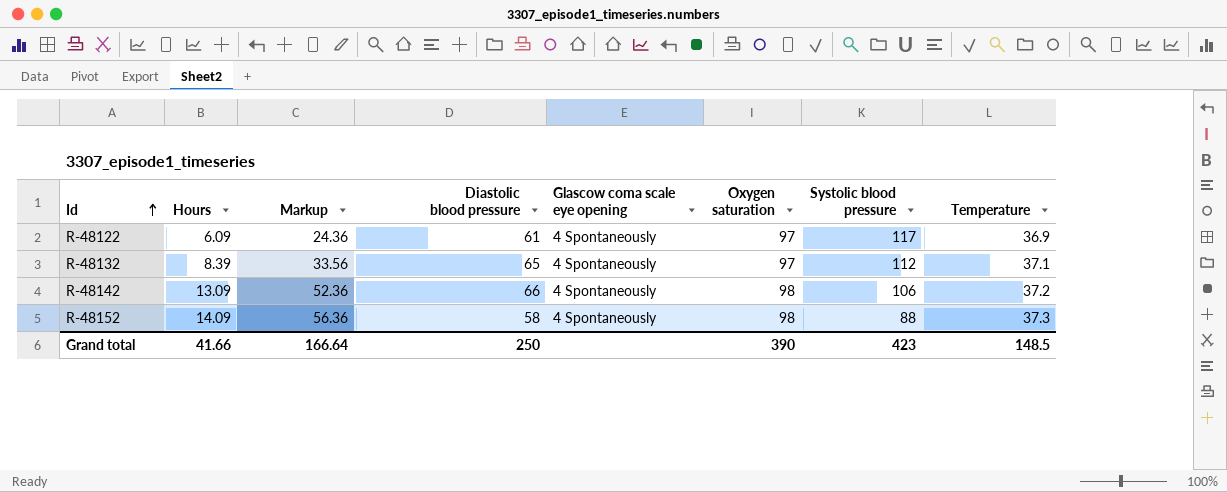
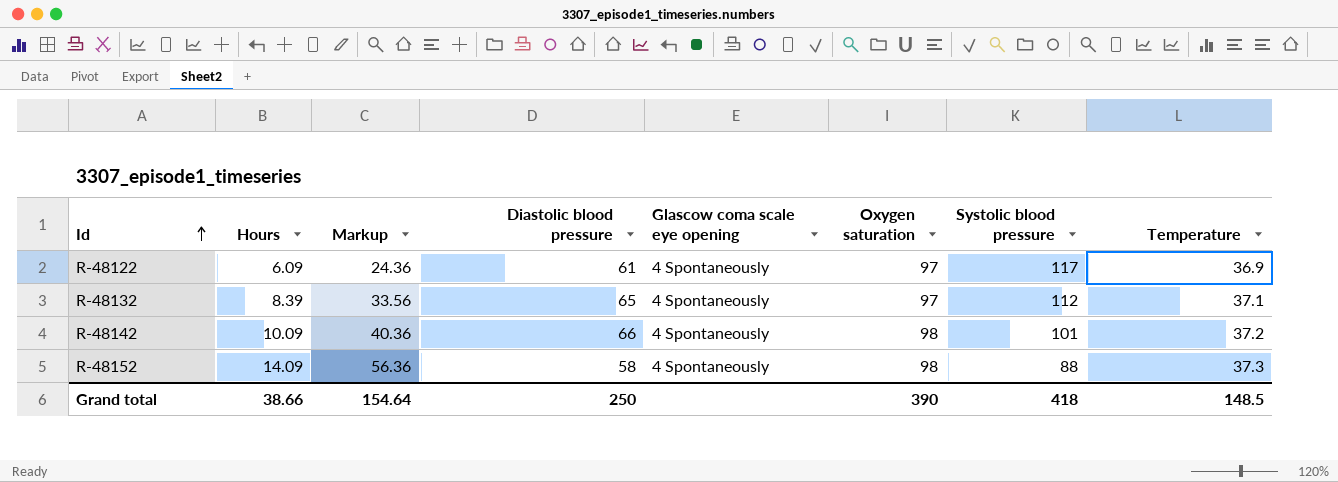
R-48142 | Hours: 13.09 -> 10.09
R-48142 | Markup: 52.36 -> 40.36
R-48142 | Systolic blood pressure: 106 -> 101
Grand total | Hours: 41.66 -> 38.66
Grand total | Markup: 166.64 -> 154.64
Grand total | Systolic blood pressure: 423 -> 418

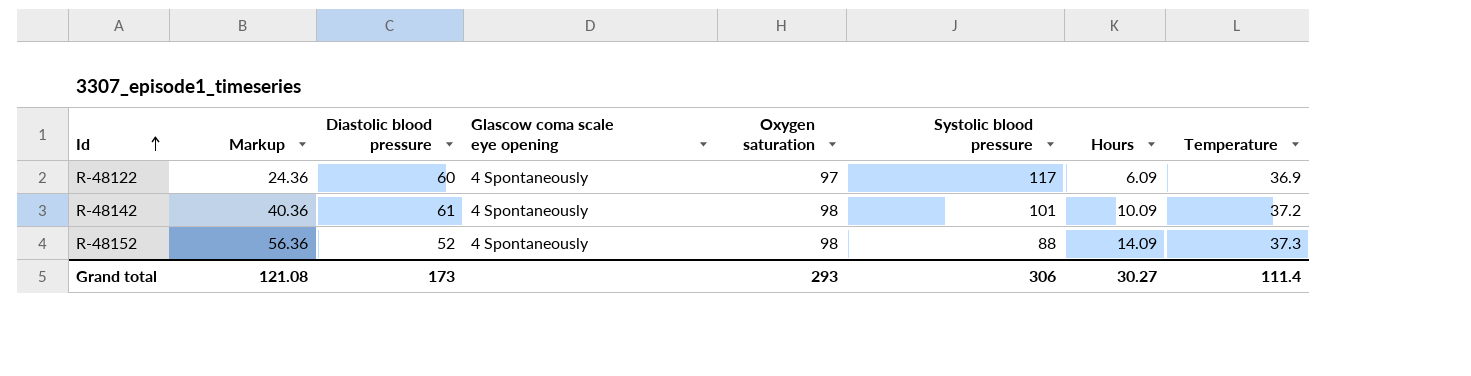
column Hours | position: 2 -> 7
row R-48132: 8.39 | 33.56 | 65 | 4 Spontaneously | 97 | 112 | 37.1 -> none
R-48122 | Diastolic blood pressure: 61 -> 60
R-48142 | Diastolic blood pressure: 66 -> 61
R-48152 | Diastolic blood pressure: 58 -> 52
Grand total | Markup: 154.64 -> 121.08
Grand total | Diastolic blood pressure: 250 -> 173
Grand total | Oxygen saturation: 390 -> 293
Grand total | Systolic blood pressure: 418 -> 306
Grand total | Hours: 38.66 -> 30.27
Grand total | Temperature: 148.5 -> 111.4

